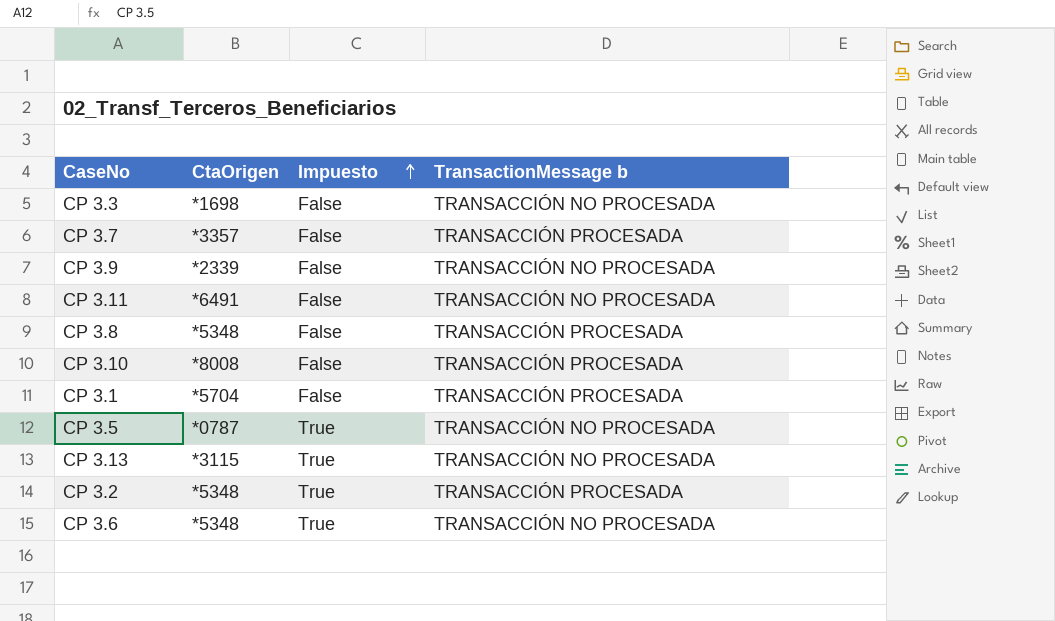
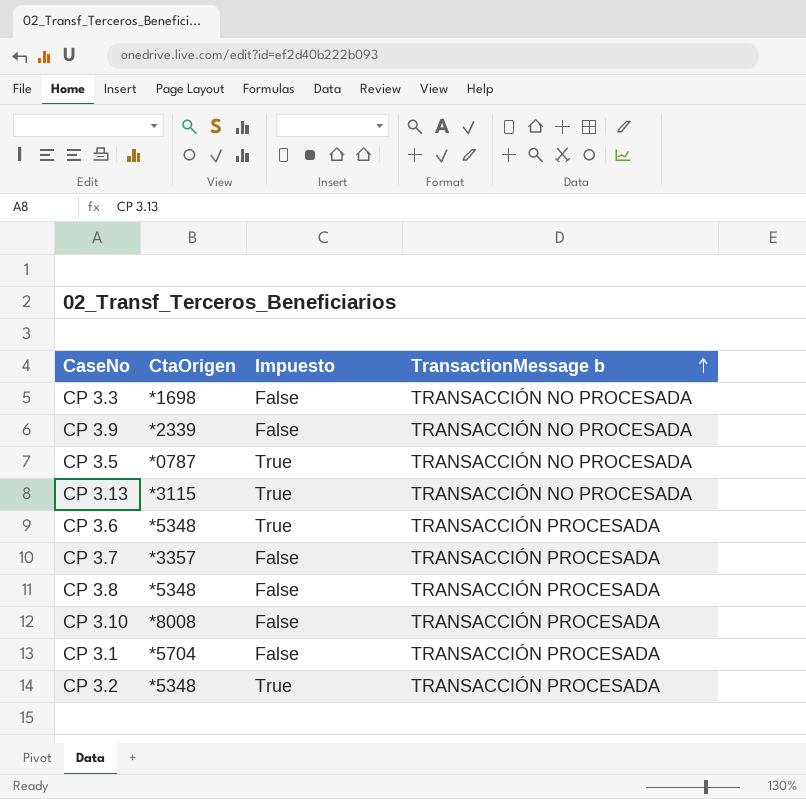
row order: Impuesto ascending -> TransactionMessage b ascending
row CP 3.11: *6491 | False | TRANSACCIÓN NO PROCESADA -> none
CP 3.6 | TransactionMessage b: TRANSACCIÓN NO PROCESADA -> TRANSACCIÓN PROCESADA

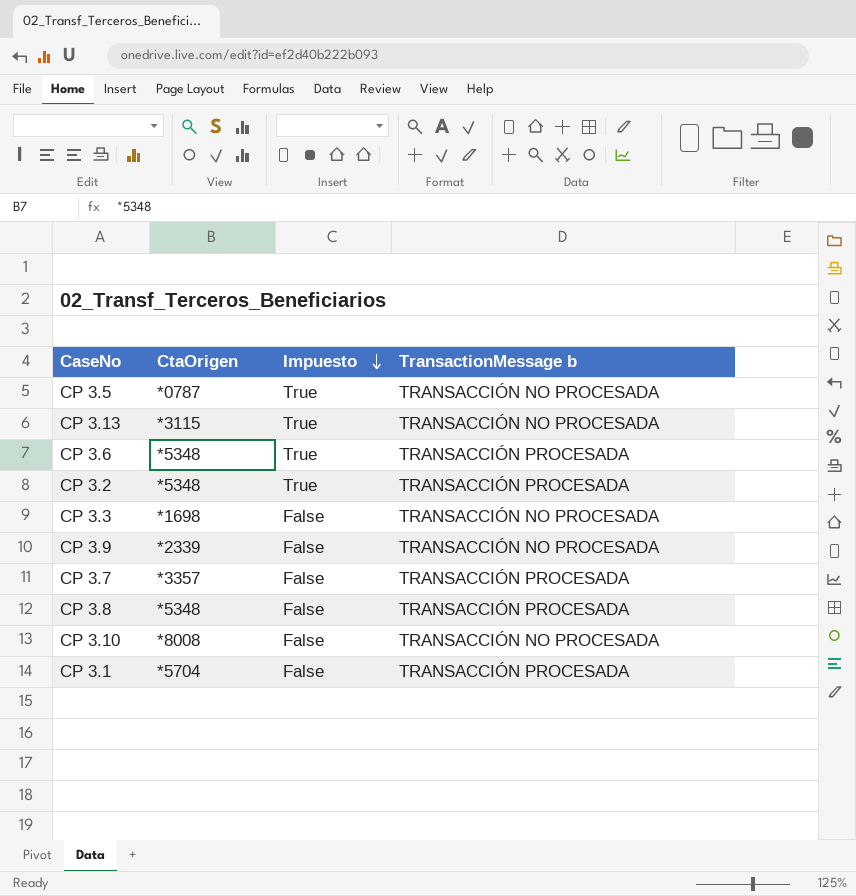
row order: TransactionMessage b ascending -> Impuesto descending
CP 3.10 | TransactionMessage b: TRANSACCIÓN PROCESADA -> TRANSACCIÓN NO PROCESADA

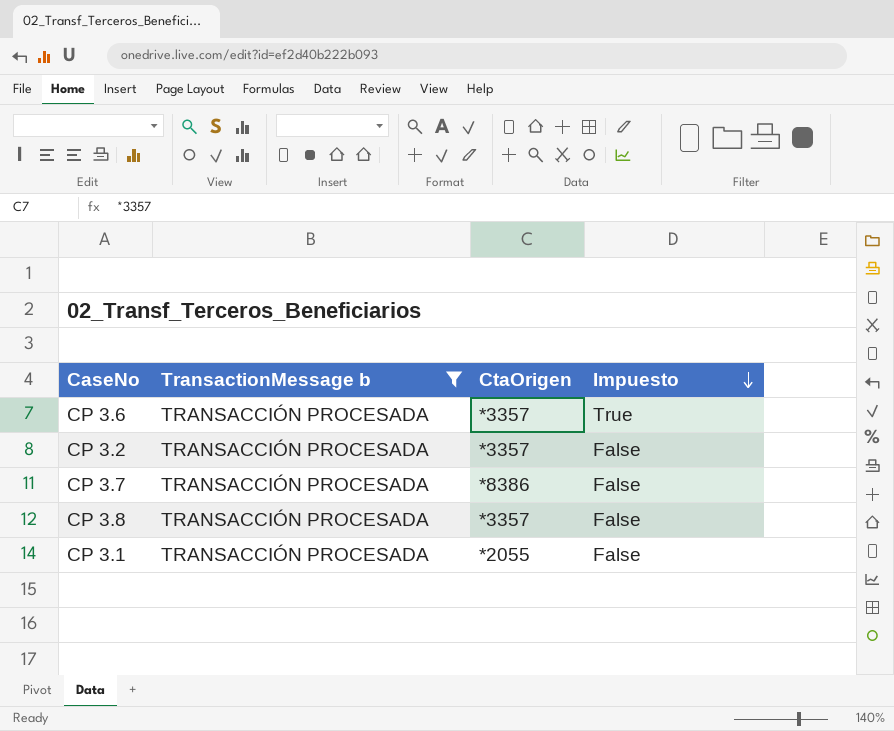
filter: none -> TransactionMessage b = TRANSACCIÓN PROCESADA
column TransactionMessage b | position: 4 -> 2
CP 3.6 | CtaOrigen: *5348 -> *3357
CP 3.2 | CtaOrigen: *5348 -> *3357
CP 3.2 | Impuesto: True -> False
CP 3.7 | CtaOrigen: *3357 -> *8386
CP 3.8 | CtaOrigen: *5348 -> *3357
CP 3.1 | CtaOrigen: *5704 -> *2055

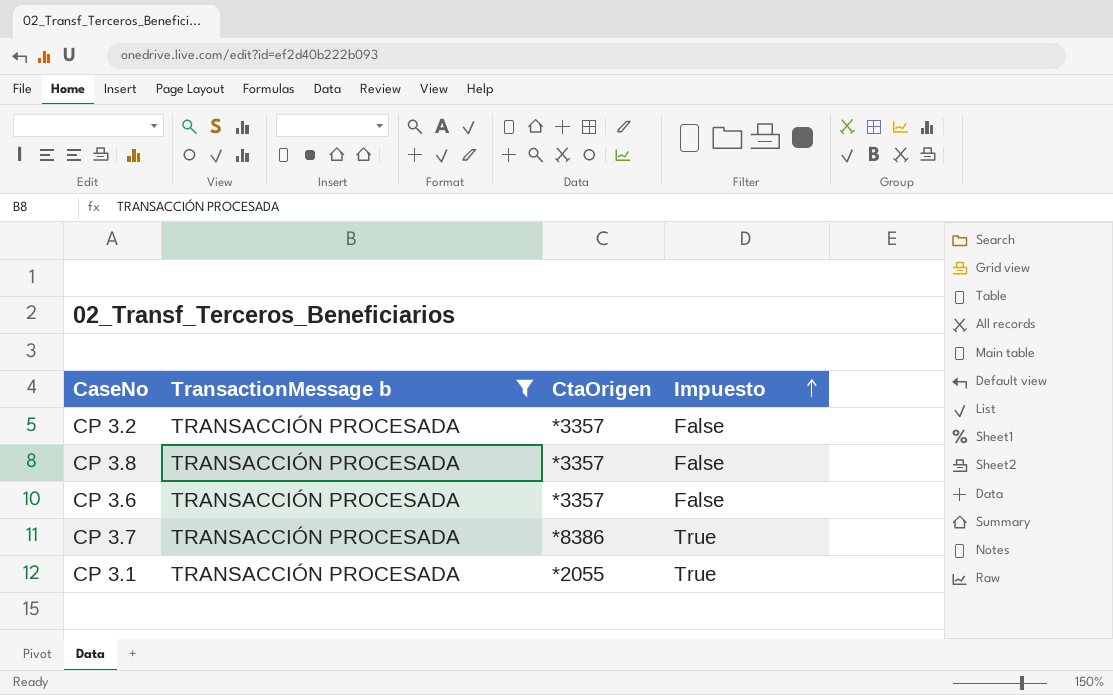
row order: Impuesto descending -> Impuesto ascending
CP 3.6 | Impuesto: True -> False
CP 3.7 | Impuesto: False -> True
CP 3.1 | Impuesto: False -> True

